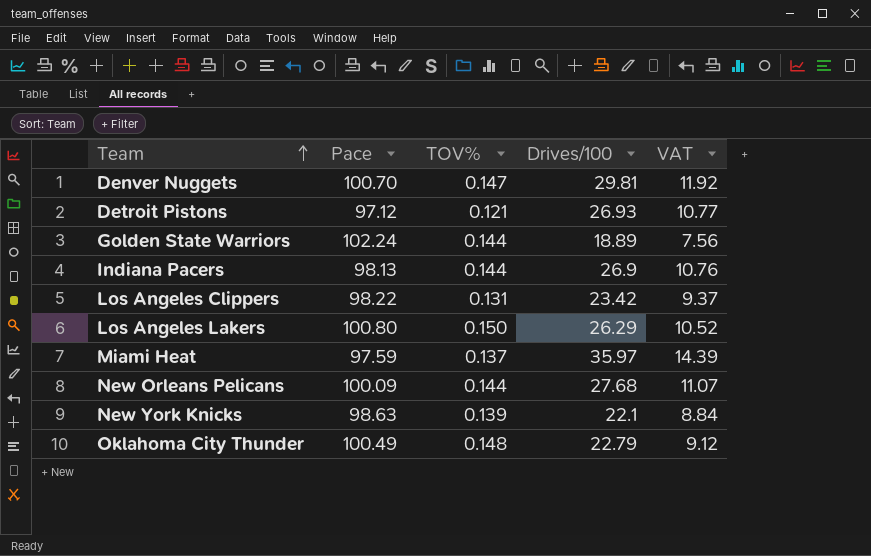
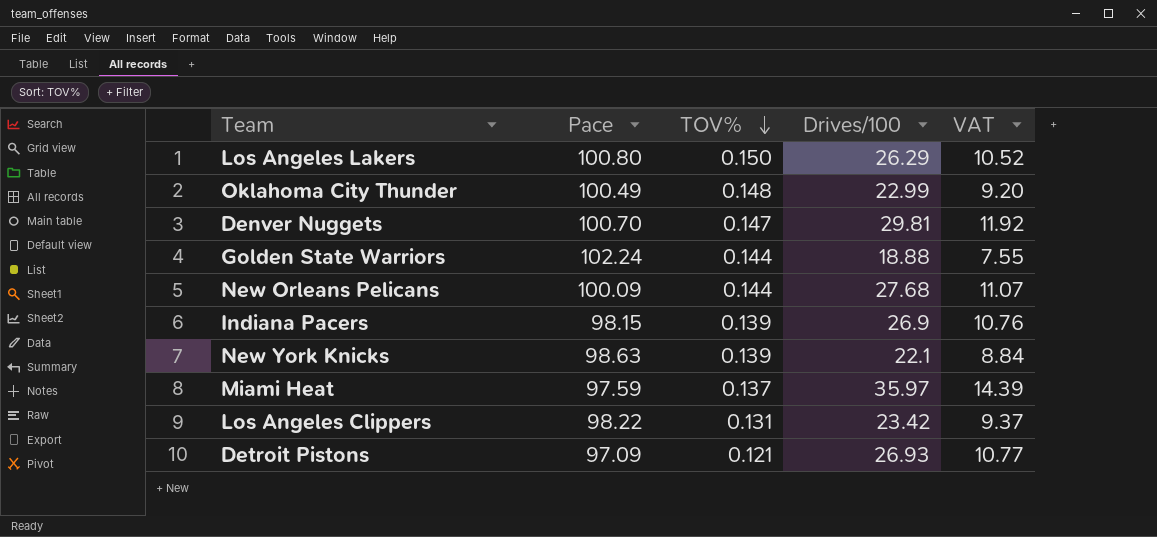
row order: Team ascending -> TOV% descending
Oklahoma City Thunder | Drives/100: 22.79 -> 22.99
Oklahoma City Thunder | VAT: 9.12 -> 9.20
Golden State Warriors | Drives/100: 18.89 -> 18.88
Golden State Warriors | VAT: 7.56 -> 7.55
Indiana Pacers | Pace: 98.13 -> 98.15
Indiana Pacers | TOV%: 0.144 -> 0.139
Detroit Pistons | Pace: 97.12 -> 97.09

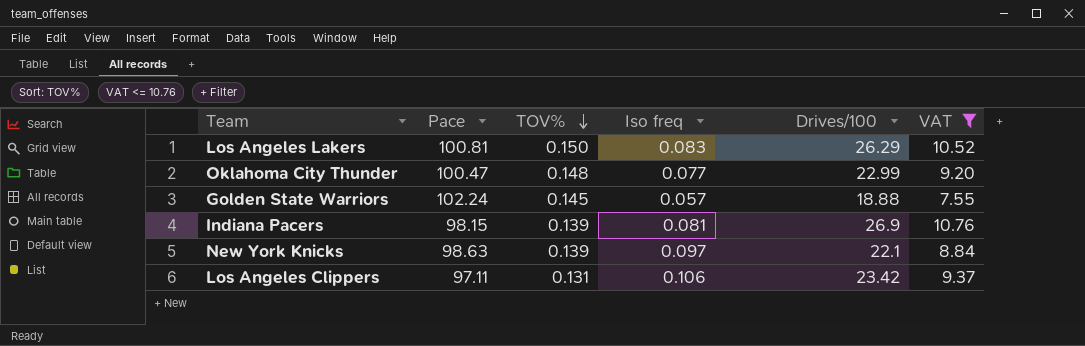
filter: none -> VAT <= 10.76
column Iso freq | position: none -> 4
Los Angeles Lakers | Pace: 100.80 -> 100.81
Oklahoma City Thunder | Pace: 100.49 -> 100.47
Golden State Warriors | TOV%: 0.144 -> 0.145
Los Angeles Clippers | Pace: 98.22 -> 97.11

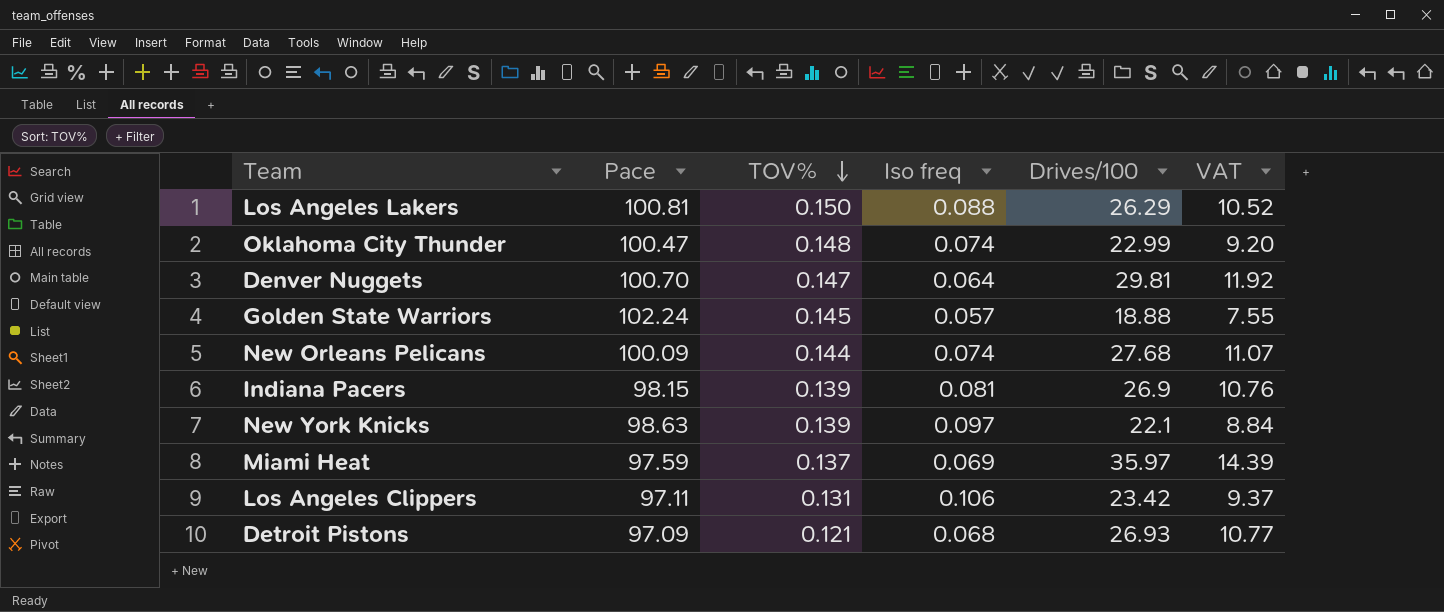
filter: VAT <= 10.76 -> none
Los Angeles Lakers | Iso freq: 0.083 -> 0.088
Oklahoma City Thunder | Iso freq: 0.077 -> 0.074

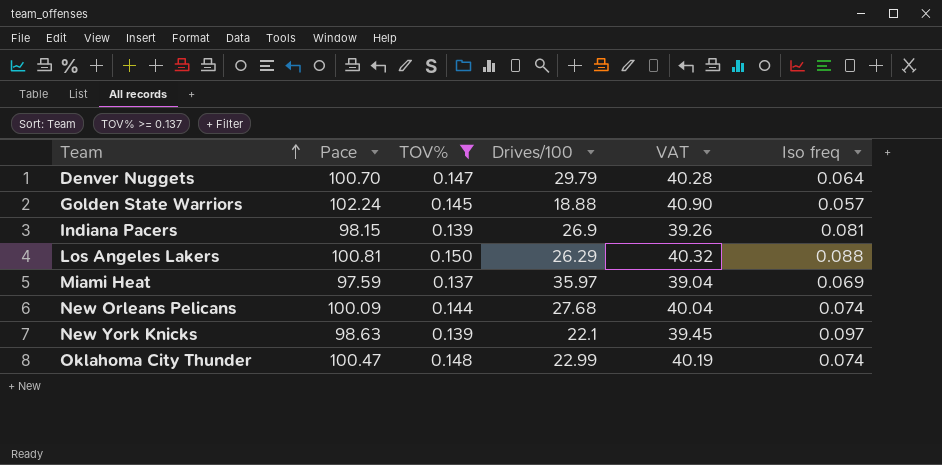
filter: none -> TOV% >= 0.137
row order: TOV% descending -> Team ascending
column VAT | formula: [Drives/100] * 0.4 -> [Pace] * 0.4
column Iso freq | position: 4 -> 6
Denver Nuggets | Drives/100: 29.81 -> 29.79

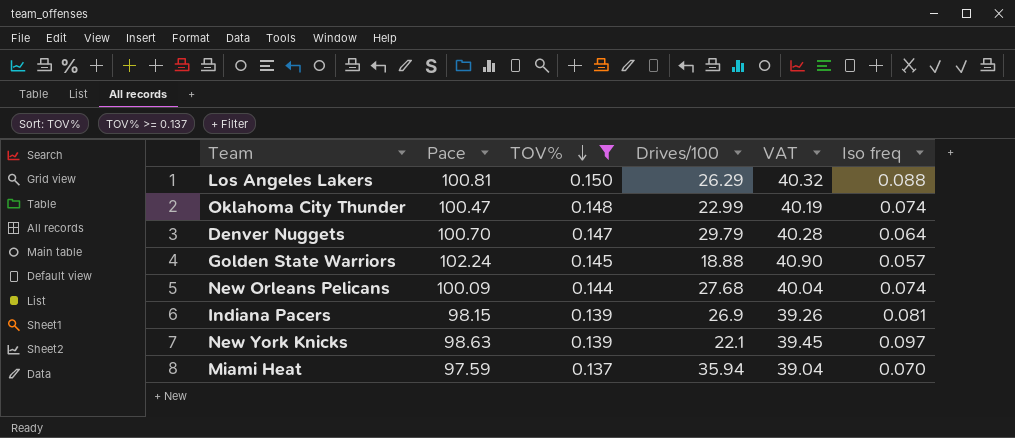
row order: Team ascending -> TOV% descending
Miami Heat | Drives/100: 35.97 -> 35.94
Miami Heat | Iso freq: 0.069 -> 0.070

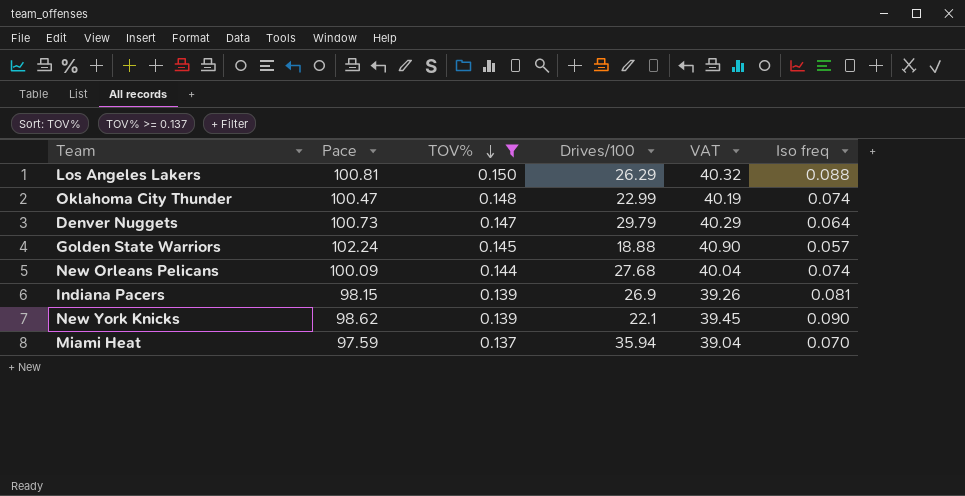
Denver Nuggets | Pace: 100.70 -> 100.73
Denver Nuggets | VAT: 40.28 -> 40.29
New York Knicks | Pace: 98.63 -> 98.62
New York Knicks | Iso freq: 0.097 -> 0.090

